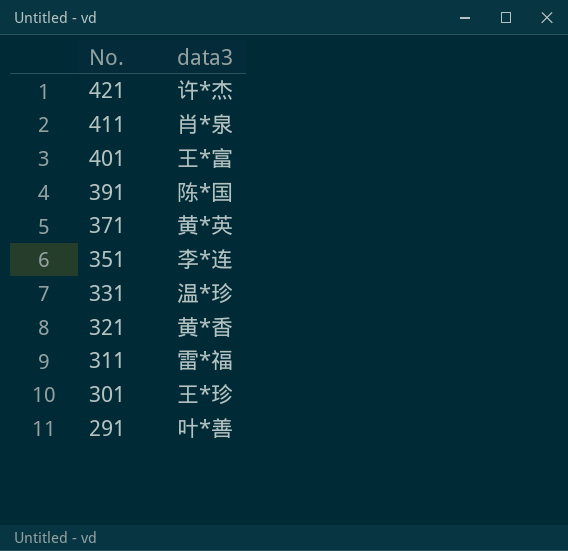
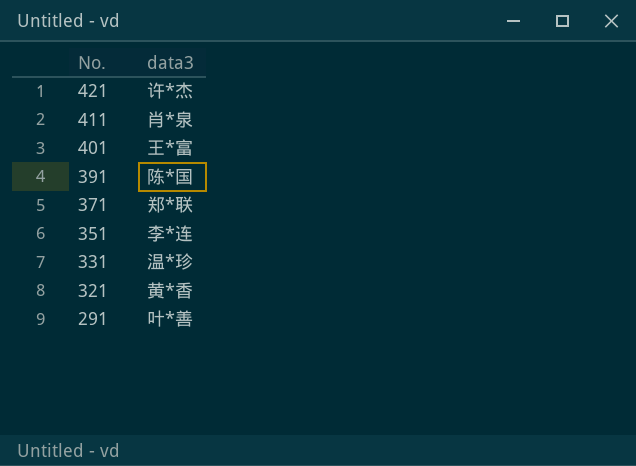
row 311: 雷*福 -> none
row 301: 王*珍 -> none
371 | data3: 黄*英 -> 郑*联

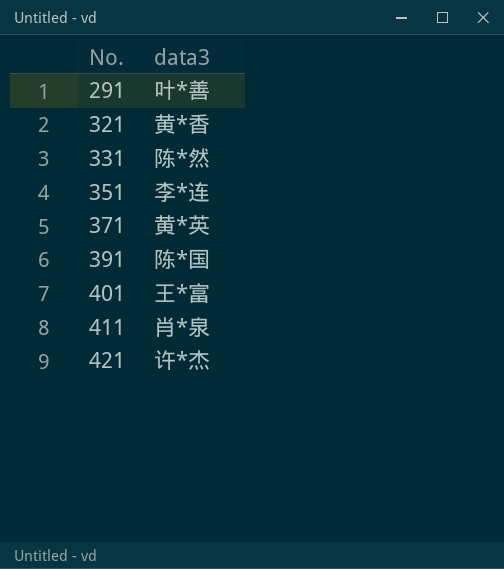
row order: No. descending -> No. ascending
331 | data3: 温*珍 -> 陈*然
371 | data3: 郑*联 -> 黄*英

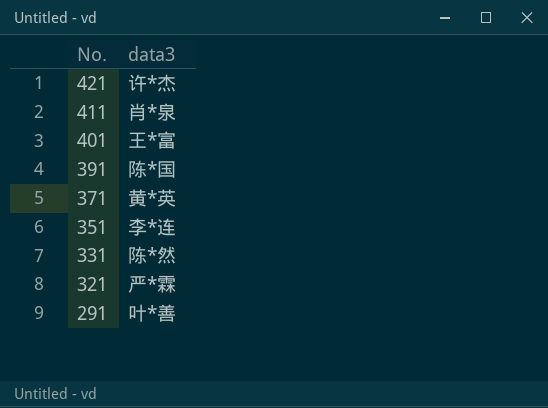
row order: No. ascending -> No. descending
321 | data3: 黄*香 -> 严*霖

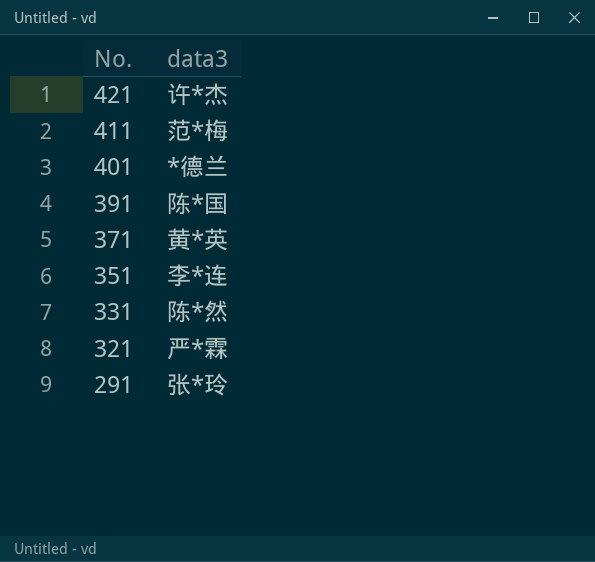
411 | data3: 肖*泉 -> 范*梅
401 | data3: 王*富 -> *德兰
291 | data3: 叶*善 -> 张*玲

